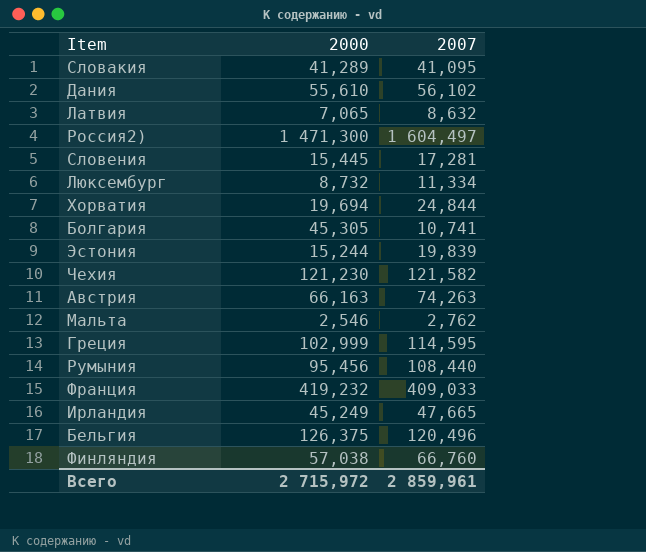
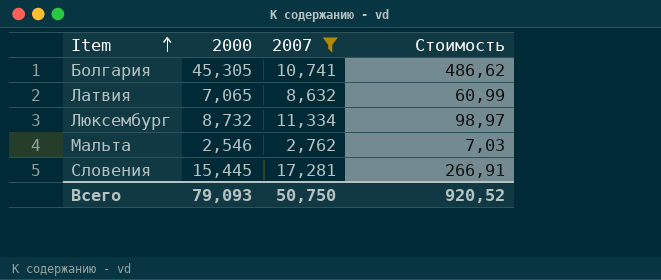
filter: none -> 2007 <= 17,281
row order: none -> Item ascending
column Стоимость | formula: none -> [2000] * [2007]
Всего | 2000: 2 715,972 -> 79,093
Всего | 2007: 2 859,961 -> 50,750

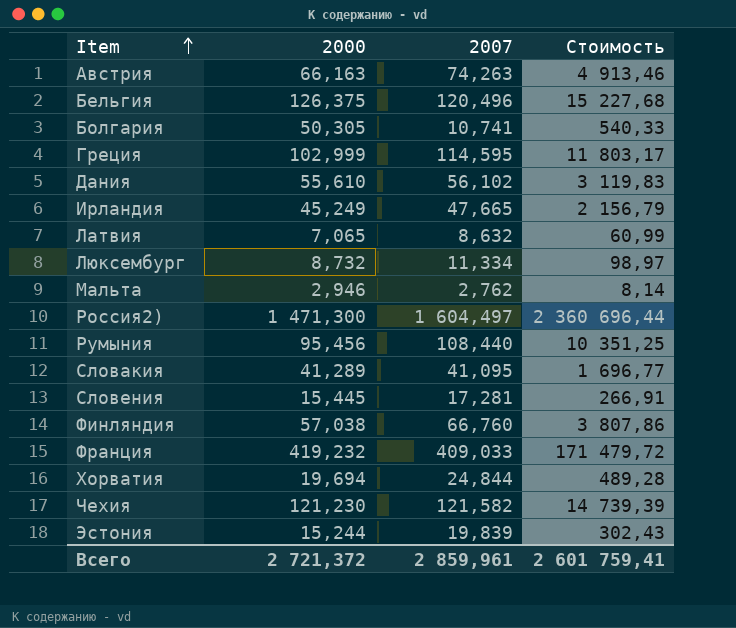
filter: 2007 <= 17,281 -> none
Болгария | 2000: 45,305 -> 50,305
Болгария | Стоимость: 486,62 -> 540,33
Мальта | 2000: 2,546 -> 2,946
Мальта | Стоимость: 7,03 -> 8,14
Всего | 2000: 79,093 -> 2 721,372
Всего | 2007: 50,750 -> 2 859,961
Всего | Стоимость: 920,52 -> 2 601 759,41

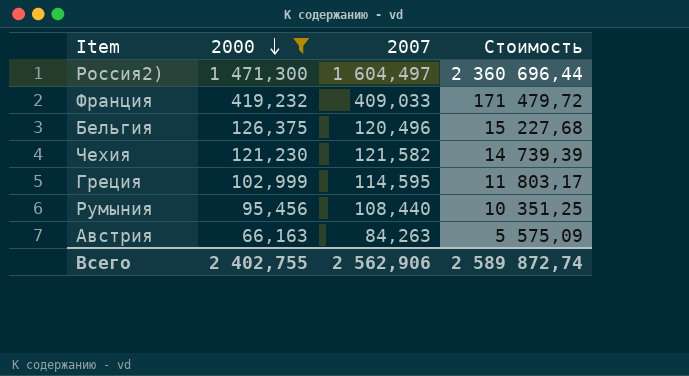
filter: none -> 2000 >= 66,163
row order: Item ascending -> 2000 descending
Австрия | 2007: 74,263 -> 84,263
Австрия | Стоимость: 4 913,46 -> 5 575,09
Всего | 2000: 2 721,372 -> 2 402,755
Всего | 2007: 2 859,961 -> 2 562,906
Всего | Стоимость: 2 601 759,41 -> 2 589 872,74

